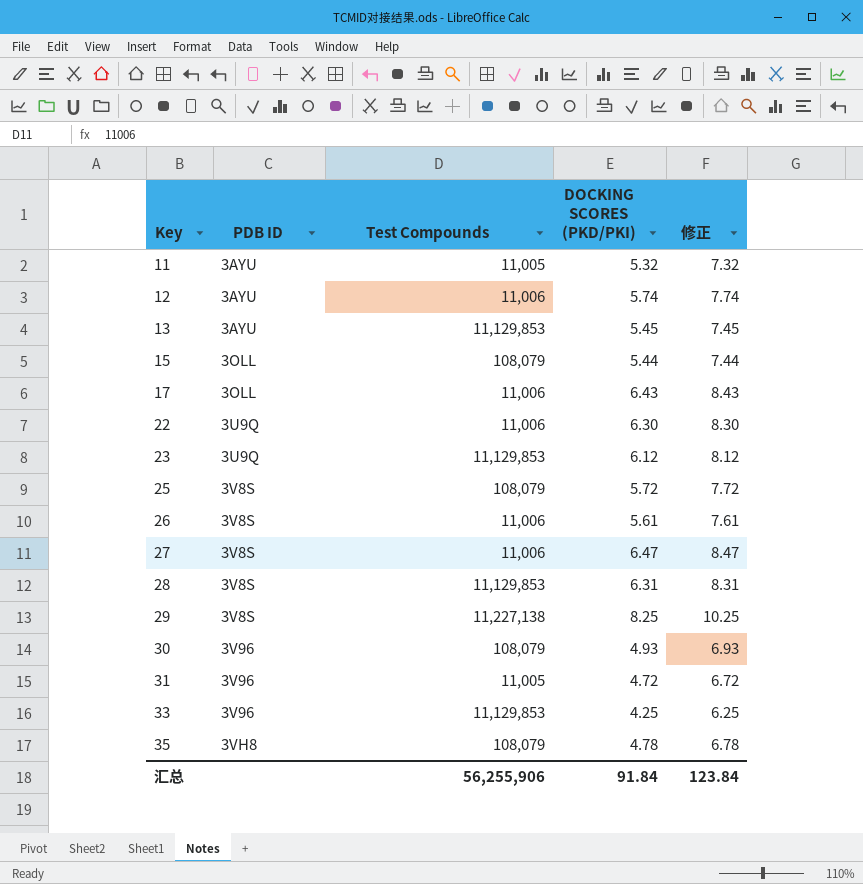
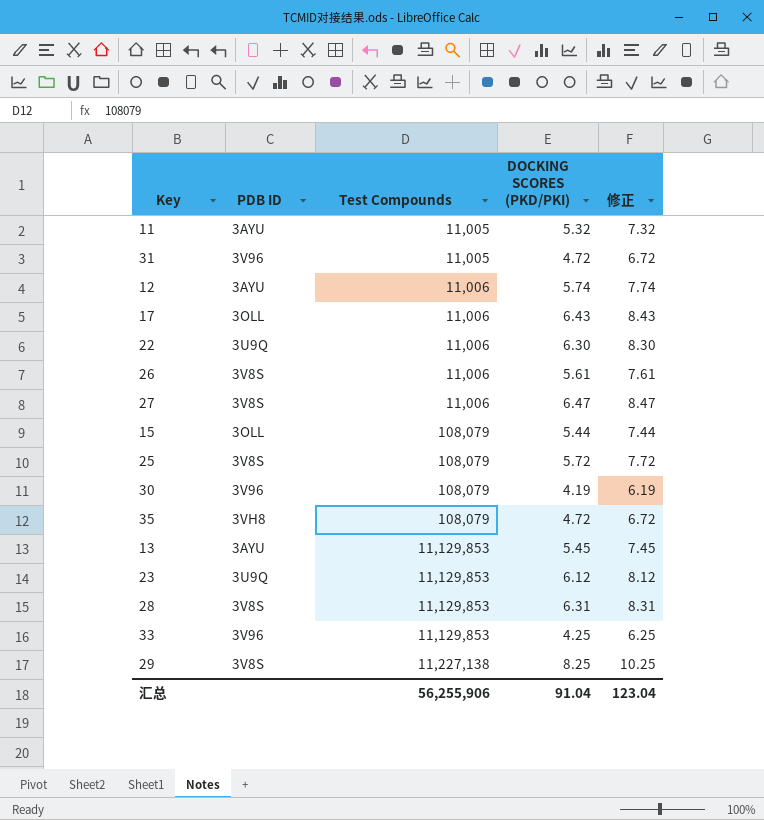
row order: Key ascending -> Test Compounds ascending
30 | DOCKING SCORES (PKD/PKI): 4.93 -> 4.19
30 | 修正: 6.93 -> 6.19
35 | DOCKING SCORES (PKD/PKI): 4.78 -> 4.72
35 | 修正: 6.78 -> 6.72
汇总 | DOCKING SCORES (PKD/PKI): 91.84 -> 91.04
汇总 | 修正: 123.84 -> 123.04

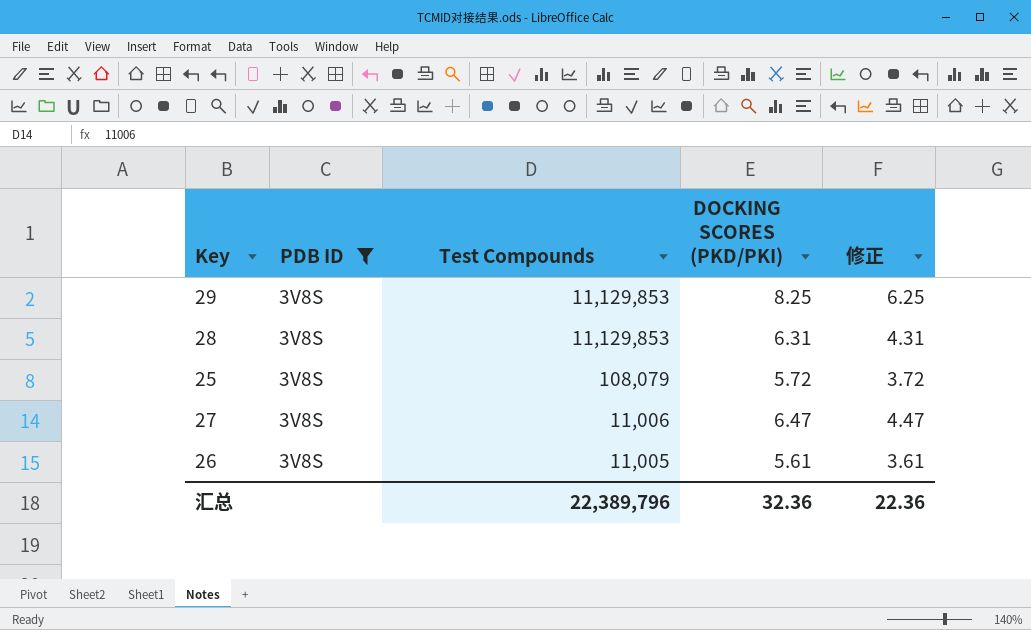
filter: none -> PDB ID = 3V8S
row order: Test Compounds ascending -> Test Compounds descending
column 修正 | formula: [DOCKING SCORES (PKD/PKI)] + 2 -> [DOCKING SCORES (PKD/PKI)] - 2
29 | Test Compounds: 11,227,138 -> 11,129,853
26 | Test Compounds: 11,006 -> 11,005
汇总 | Test Compounds: 56,255,906 -> 22,389,796
汇总 | DOCKING SCORES (PKD/PKI): 91.04 -> 32.36
汇总 | 修正: 123.04 -> 22.36

